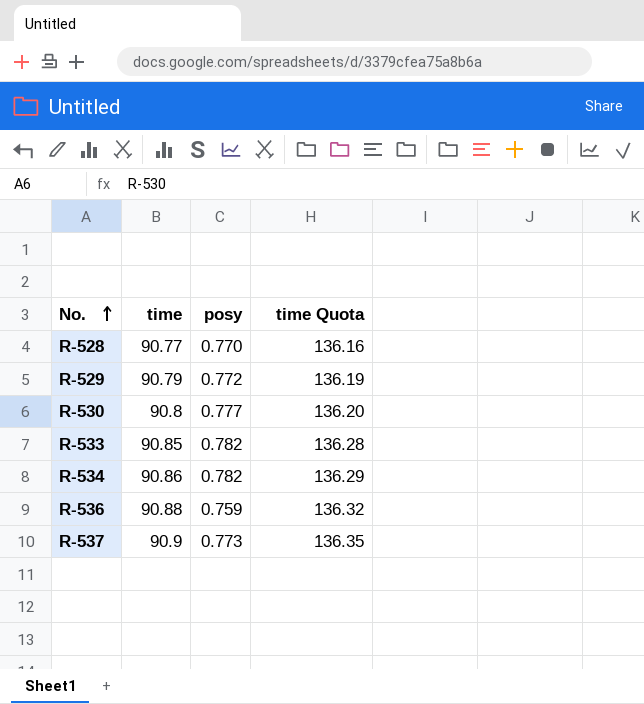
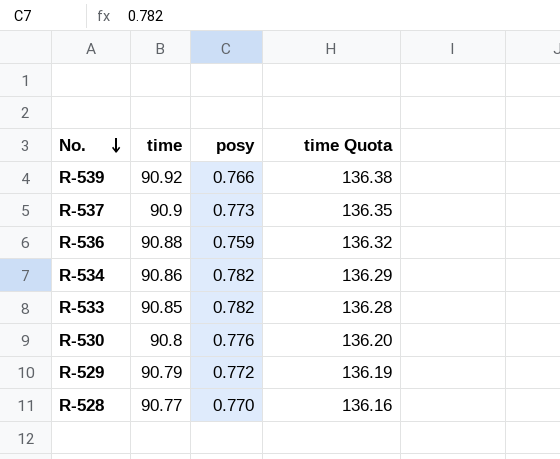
row order: No. ascending -> No. descending
row R-539: none -> 90.92 | 0.766 | 136.38
R-530 | posy: 0.777 -> 0.776

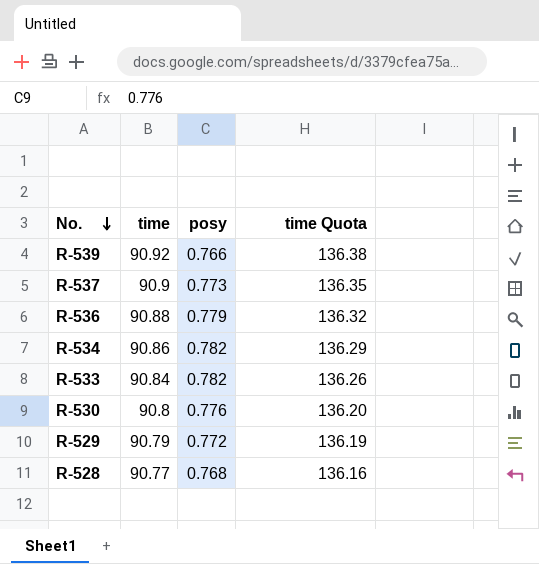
R-536 | posy: 0.759 -> 0.779
R-533 | time: 90.85 -> 90.84
R-533 | time Quota: 136.28 -> 136.26
R-528 | posy: 0.770 -> 0.768

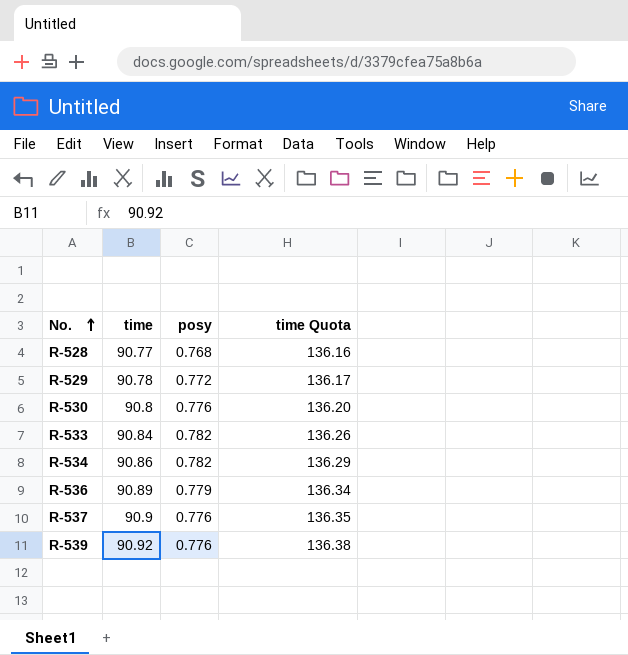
row order: No. descending -> No. ascending
R-529 | time: 90.79 -> 90.78
R-529 | time Quota: 136.19 -> 136.17
R-536 | time: 90.88 -> 90.89
R-536 | time Quota: 136.32 -> 136.34
R-537 | posy: 0.773 -> 0.776
R-539 | posy: 0.766 -> 0.776

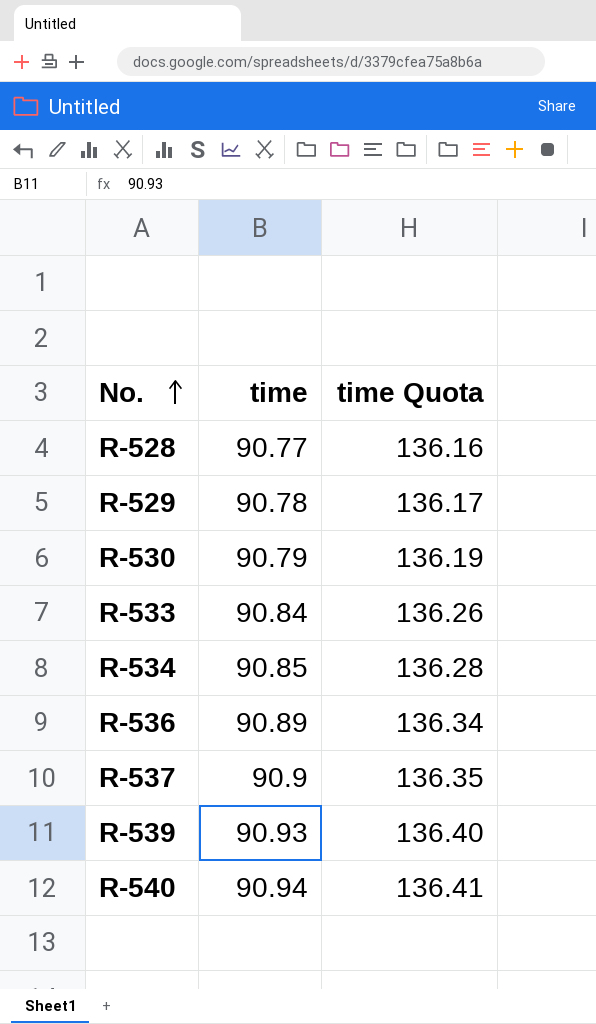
column posy | position: 3 -> none
R-530 | time: 90.8 -> 90.79
R-530 | time Quota: 136.20 -> 136.19
R-534 | time: 90.86 -> 90.85
R-534 | time Quota: 136.29 -> 136.28
R-539 | time: 90.92 -> 90.93
R-539 | time Quota: 136.38 -> 136.40
row R-540: none -> 90.94 | 136.41

